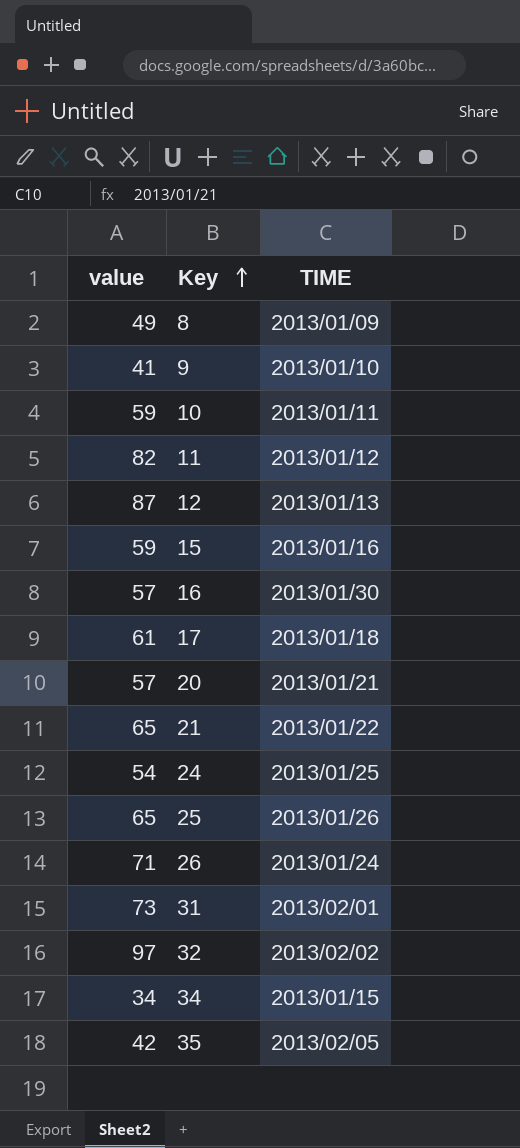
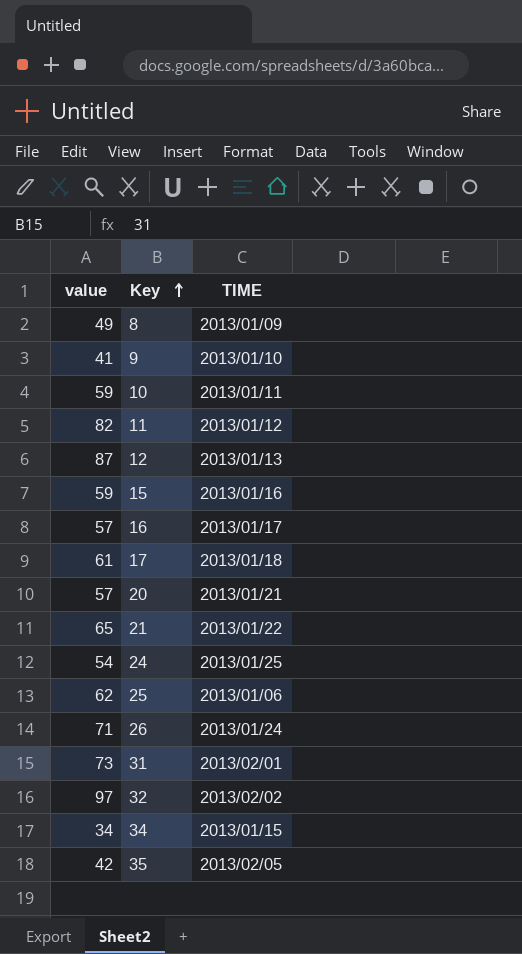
16 | TIME: 2013/01/30 -> 2013/01/17
25 | value: 65 -> 62
25 | TIME: 2013/01/26 -> 2013/01/06

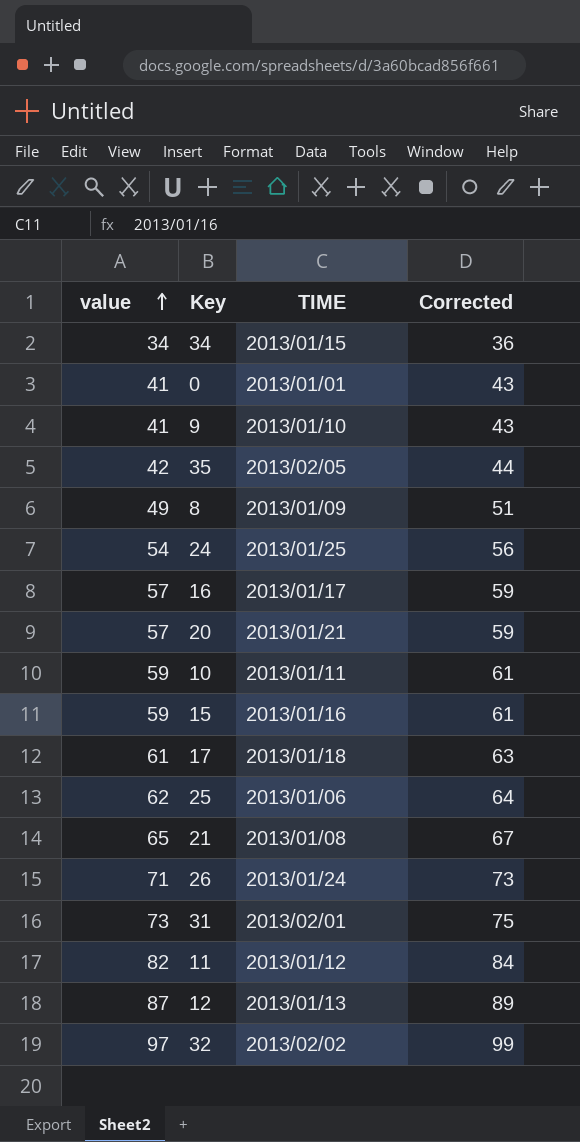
row order: Key ascending -> value ascending
column Corrected | formula: none -> [value] + 2
row 0: none -> 41 | 2013/01/01 | 43
21 | TIME: 2013/01/22 -> 2013/01/08

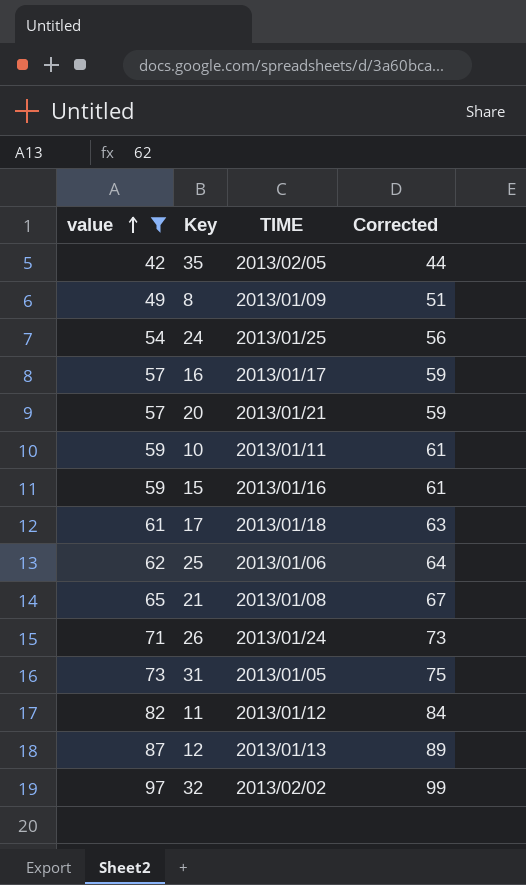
filter: none -> value >= 42
31 | TIME: 2013/02/01 -> 2013/01/05

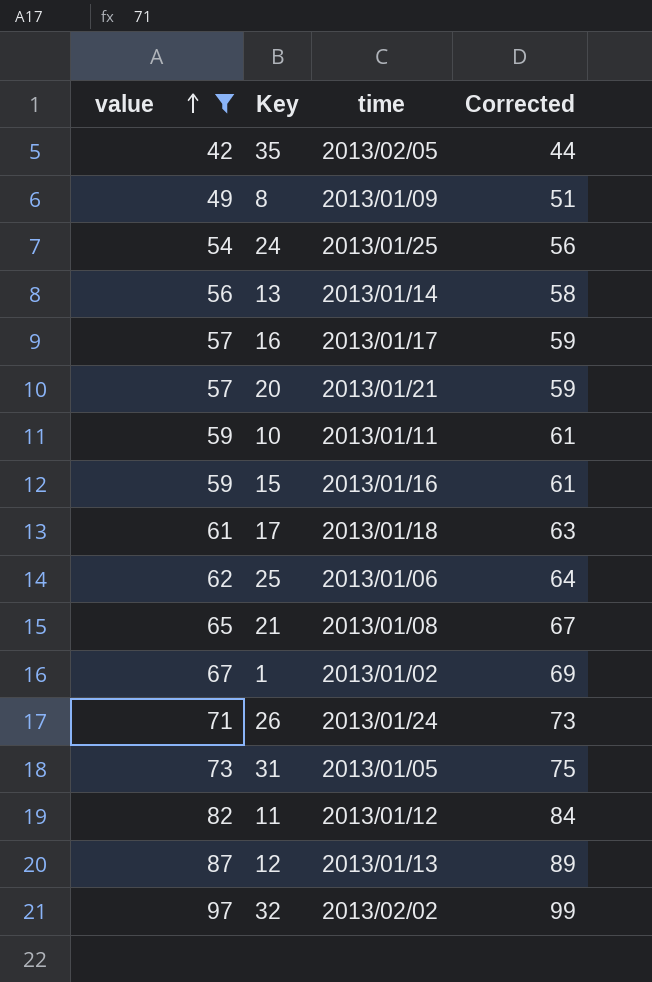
column name: TIME -> time
row 13: none -> 56 | 2013/01/14 | 58
row 1: none -> 67 | 2013/01/02 | 69

